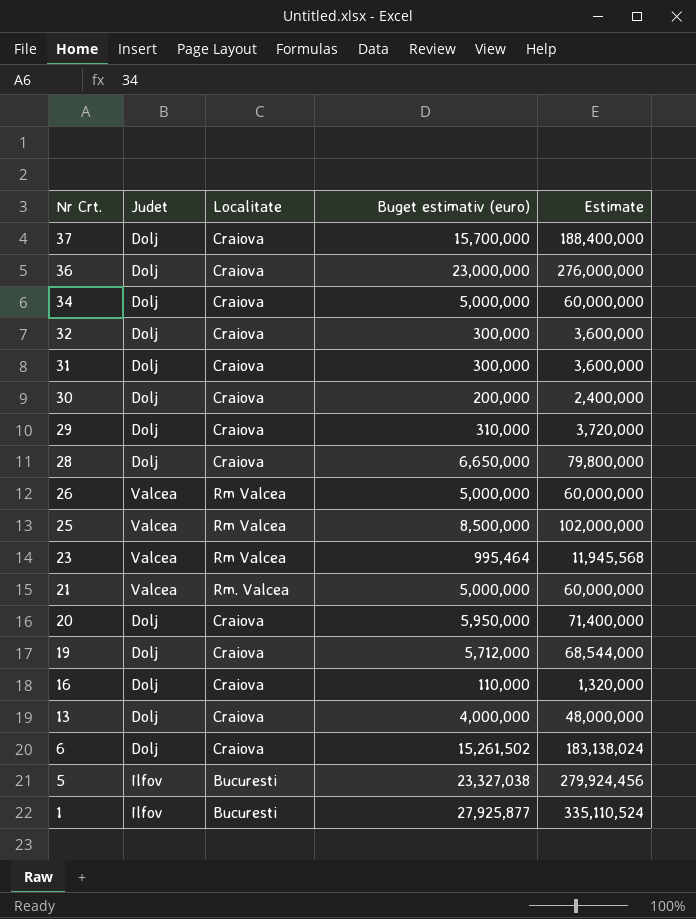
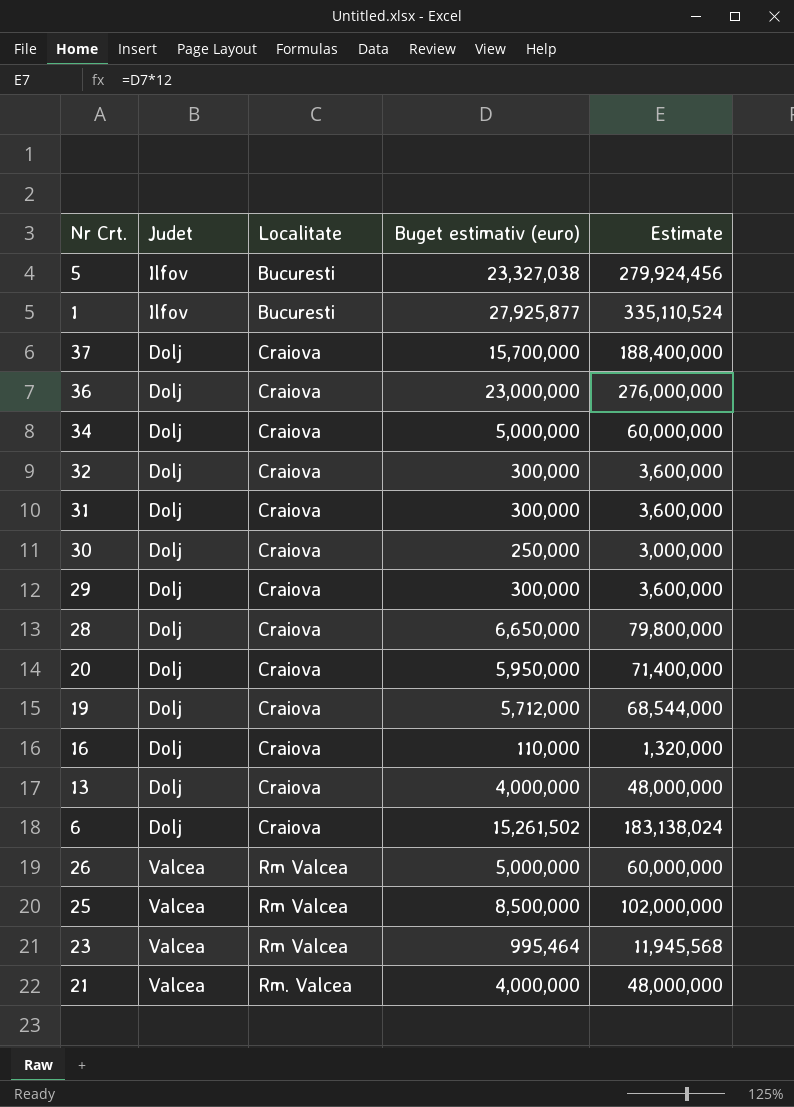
row order: Nr Crt. descending -> Localitate ascending
30 | Buget estimativ (euro): 200,000 -> 250,000
30 | Estimate: 2,400,000 -> 3,000,000
29 | Buget estimativ (euro): 310,000 -> 300,000
29 | Estimate: 3,720,000 -> 3,600,000
21 | Buget estimativ (euro): 5,000,000 -> 4,000,000
21 | Estimate: 60,000,000 -> 48,000,000

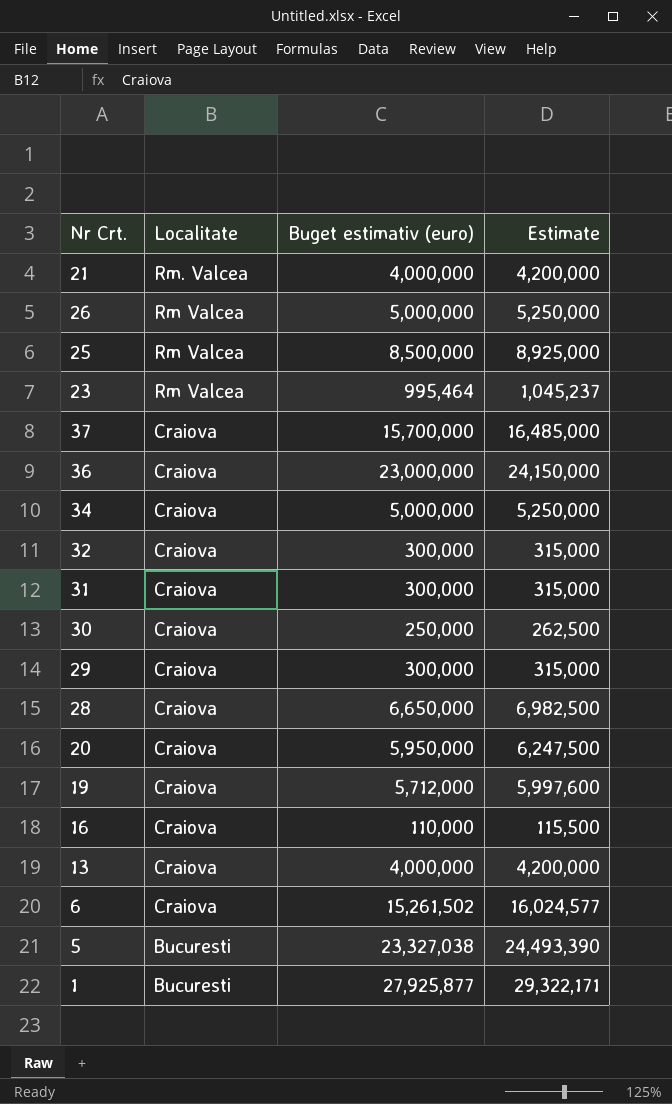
row order: Localitate ascending -> Localitate descending
column Judet | position: 2 -> none
column Estimate | formula: [Buget estimativ (euro)] * 12 -> [Buget estimativ (euro)] * 1.05

